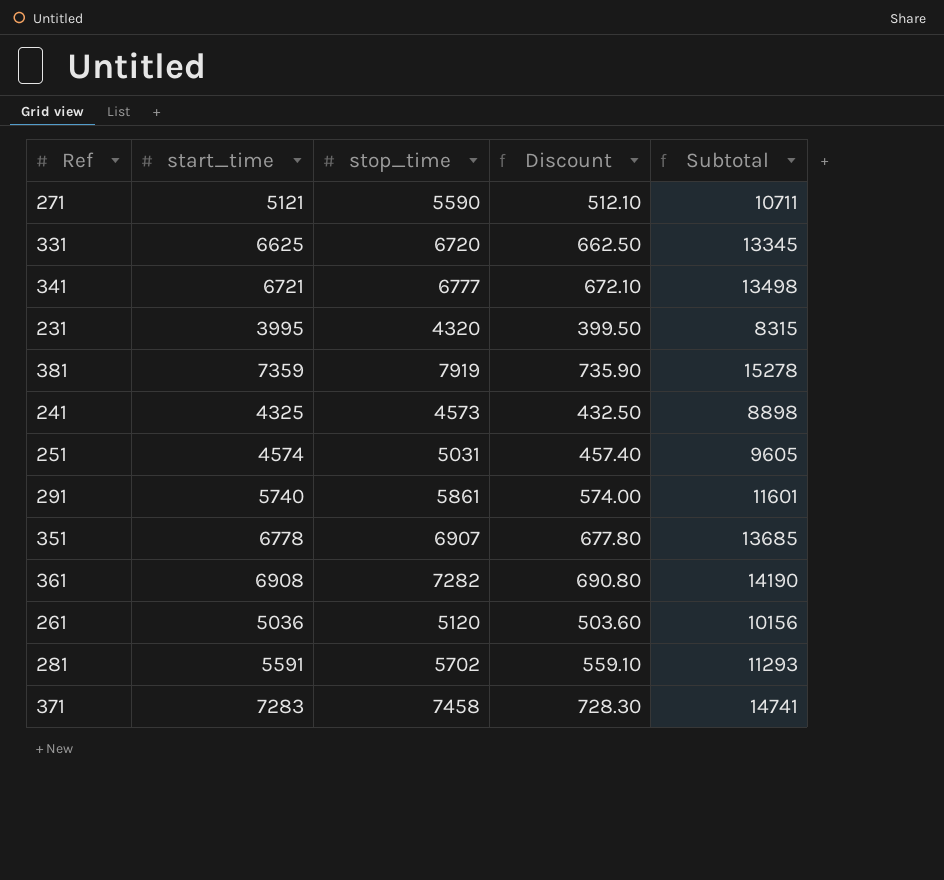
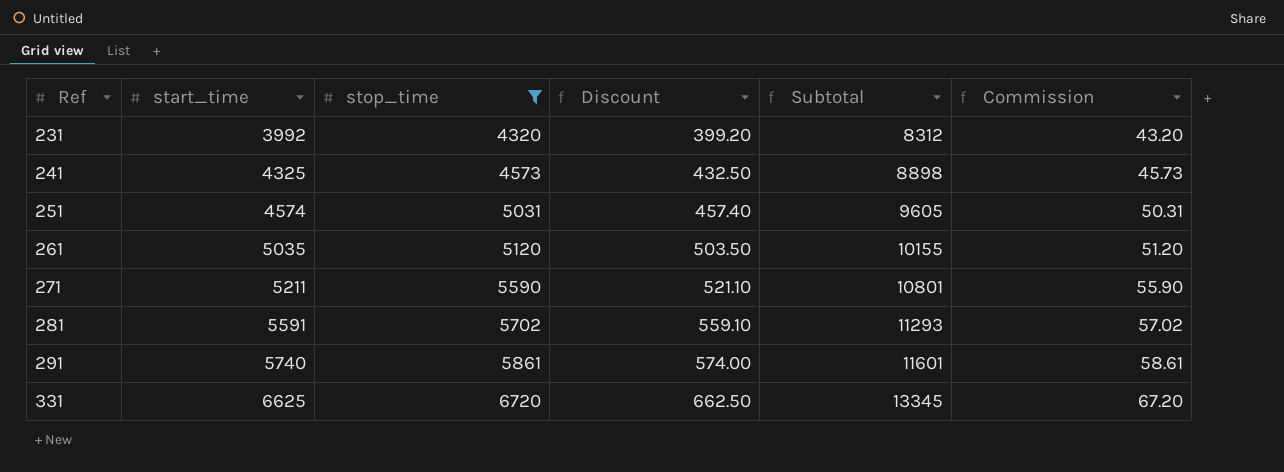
filter: none -> stop_time <= 6720
row order: none -> Ref ascending
column Commission | formula: none -> [stop_time] * 0.01
231 | start_time: 3995 -> 3992
231 | Discount: 399.50 -> 399.20
231 | Subtotal: 8315 -> 8312
261 | start_time: 5036 -> 5035
261 | Discount: 503.60 -> 503.50
261 | Subtotal: 10156 -> 10155
271 | start_time: 5121 -> 5211
271 | Discount: 512.10 -> 521.10
271 | Subtotal: 10711 -> 10801

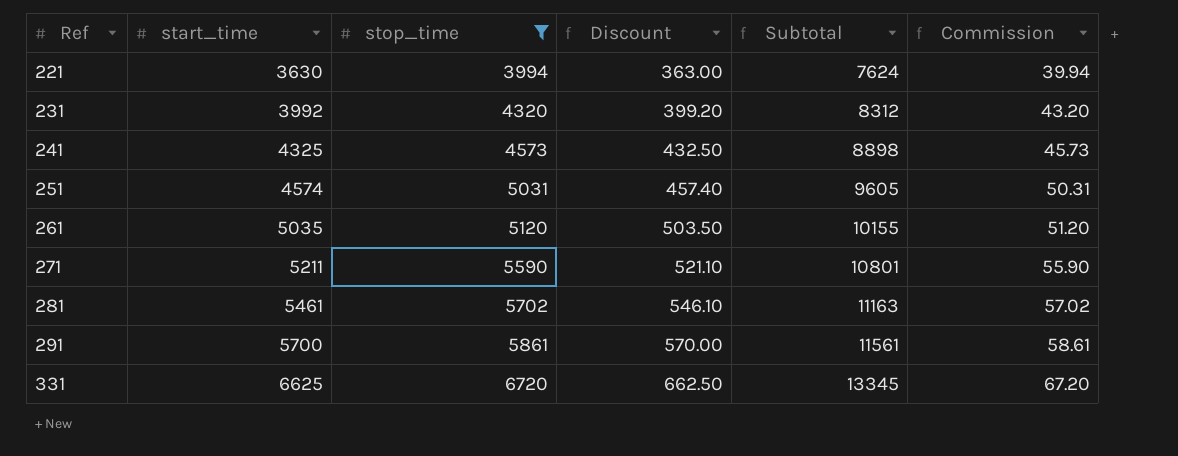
row 221: none -> 3630 | 3994 | 363.00 | 7624 | 39.94
281 | start_time: 5591 -> 5461
281 | Discount: 559.10 -> 546.10
281 | Subtotal: 11293 -> 11163
291 | start_time: 5740 -> 5700
291 | Discount: 574.00 -> 570.00
291 | Subtotal: 11601 -> 11561

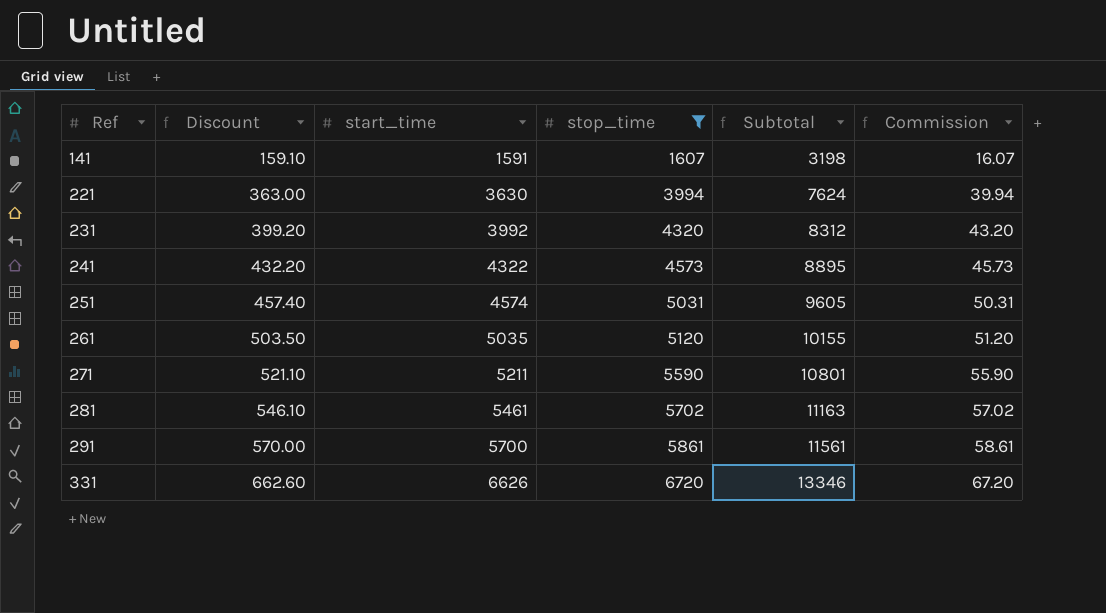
column Discount | position: 4 -> 2
row 141: none -> 159.10 | 1591 | 1607 | 3198 | 16.07
241 | Discount: 432.50 -> 432.20
241 | start_time: 4325 -> 4322
241 | Subtotal: 8898 -> 8895
331 | Discount: 662.50 -> 662.60
331 | start_time: 6625 -> 6626
331 | Subtotal: 13345 -> 13346

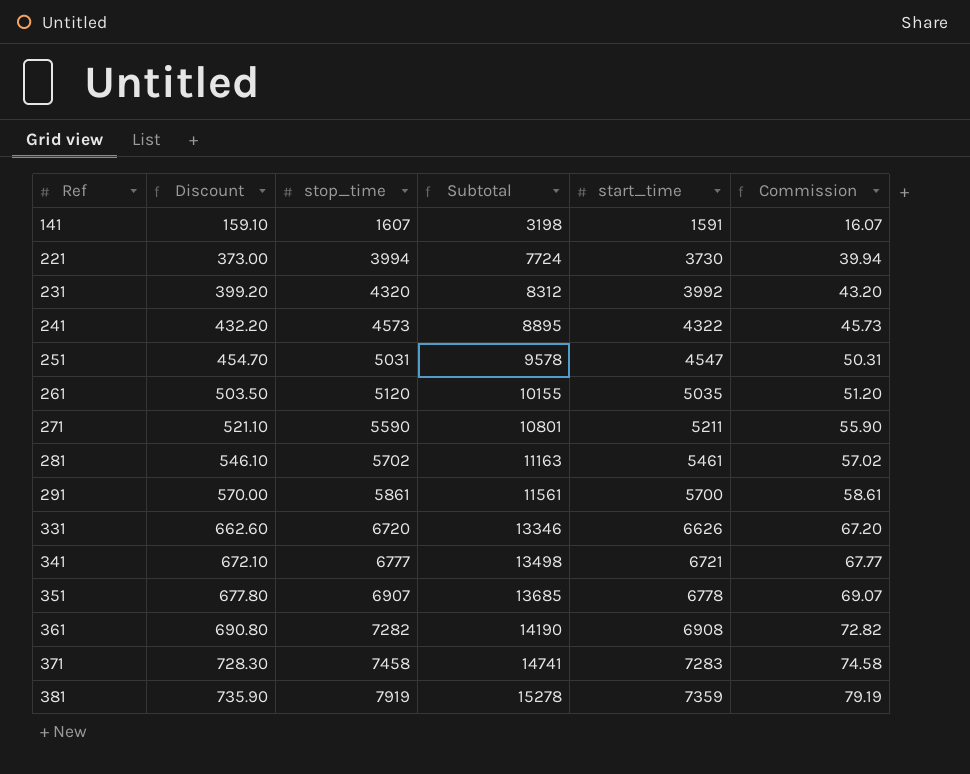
filter: stop_time <= 6720 -> none
column start_time | position: 3 -> 5
221 | Discount: 363.00 -> 373.00
221 | Subtotal: 7624 -> 7724
221 | start_time: 3630 -> 3730
251 | Discount: 457.40 -> 454.70
251 | Subtotal: 9605 -> 9578
251 | start_time: 4574 -> 4547

